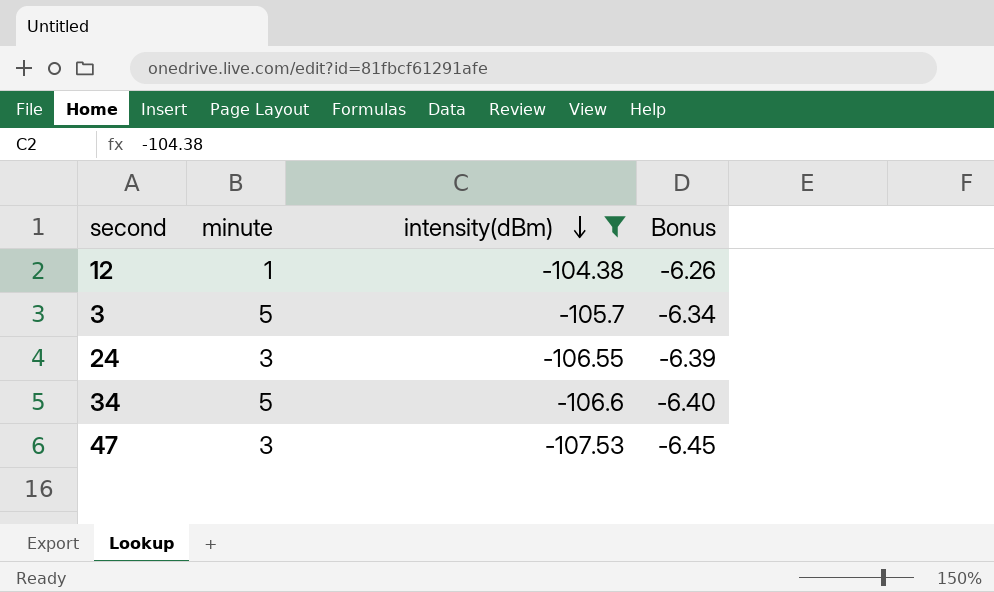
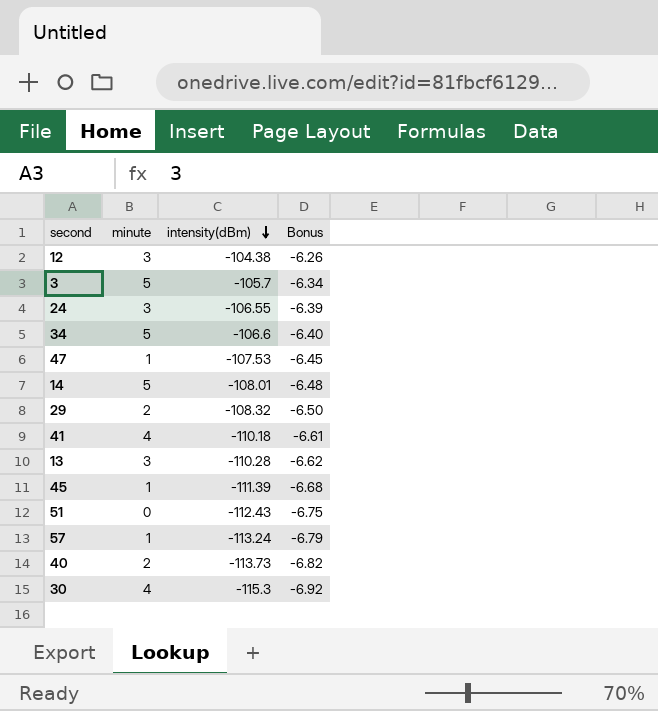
filter: intensity(dBm) >= -107.53 -> none
12 | minute: 1 -> 3
47 | minute: 3 -> 1

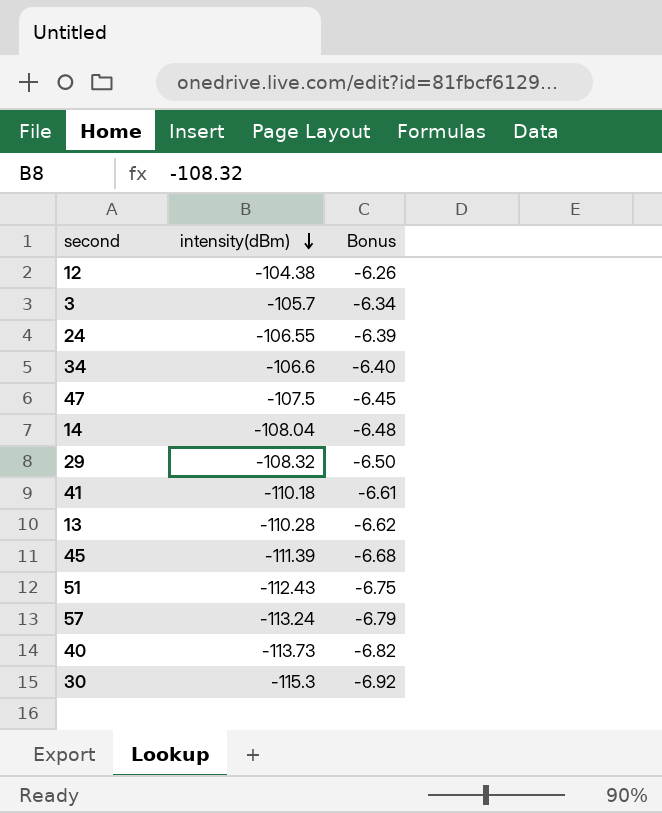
column minute | position: 2 -> none
47 | intensity(dBm): -107.53 -> -107.5
14 | intensity(dBm): -108.01 -> -108.04

